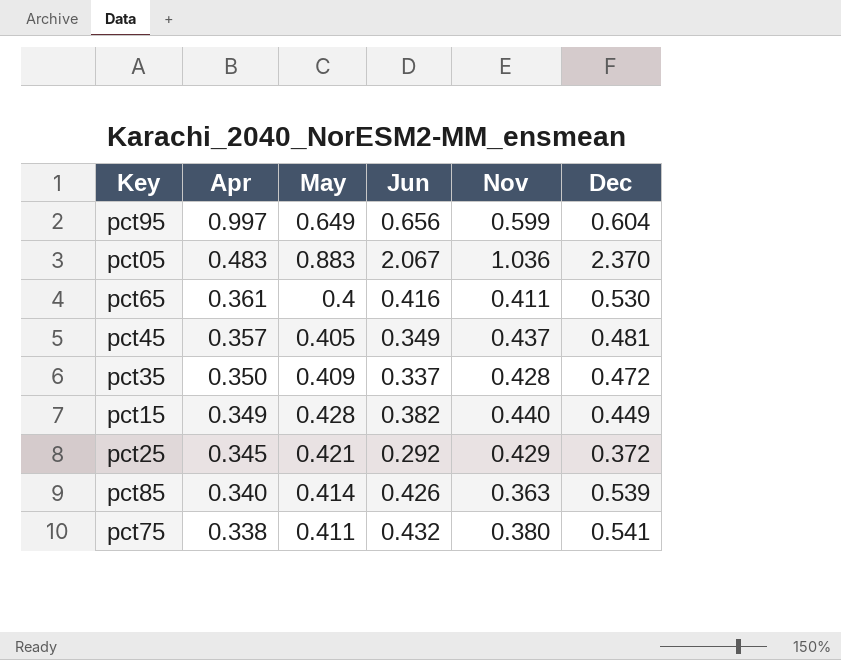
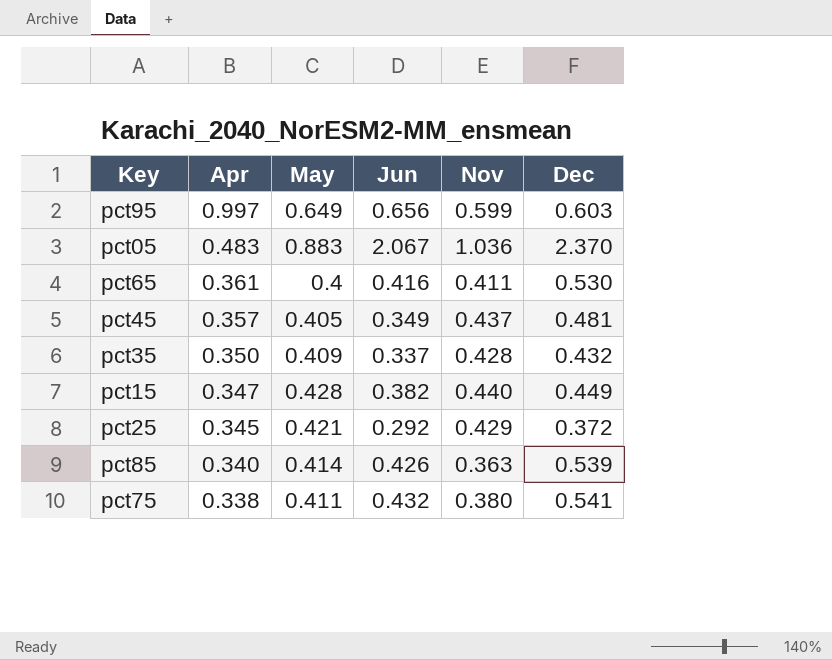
pct95 | Dec: 0.604 -> 0.603
pct35 | Dec: 0.472 -> 0.432
pct15 | Apr: 0.349 -> 0.347

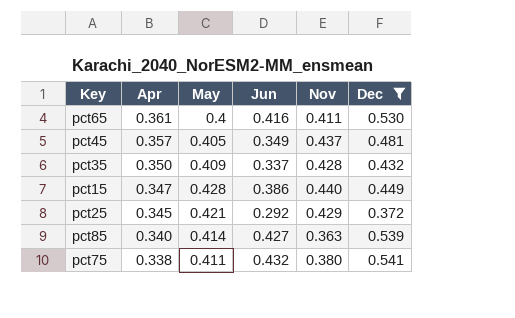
filter: none -> Dec <= 0.541
pct15 | Jun: 0.382 -> 0.386
pct85 | Jun: 0.426 -> 0.427

